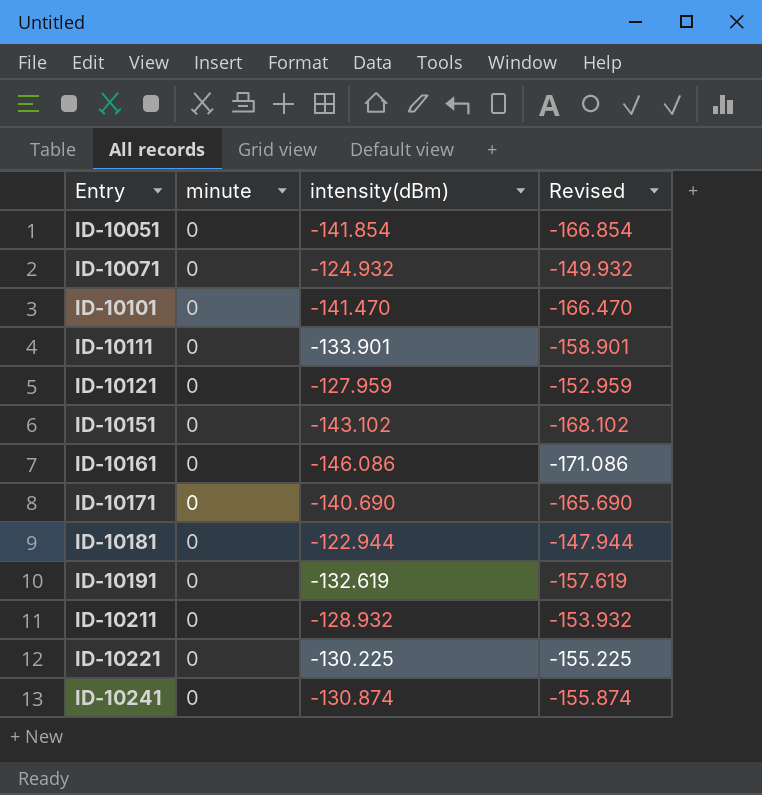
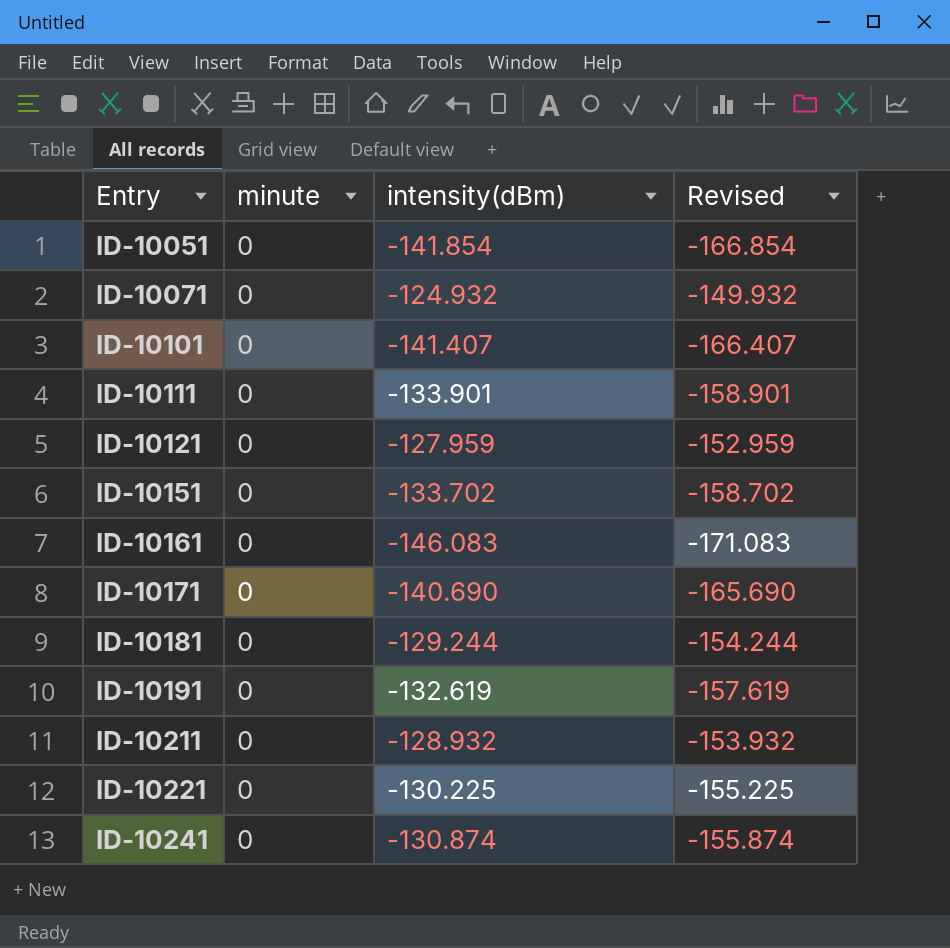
ID-10101 | intensity(dBm): -141.470 -> -141.407
ID-10101 | Revised: -166.470 -> -166.407
ID-10151 | intensity(dBm): -143.102 -> -133.702
ID-10151 | Revised: -168.102 -> -158.702
ID-10161 | intensity(dBm): -146.086 -> -146.083
ID-10161 | Revised: -171.086 -> -171.083
ID-10181 | intensity(dBm): -122.944 -> -129.244
ID-10181 | Revised: -147.944 -> -154.244

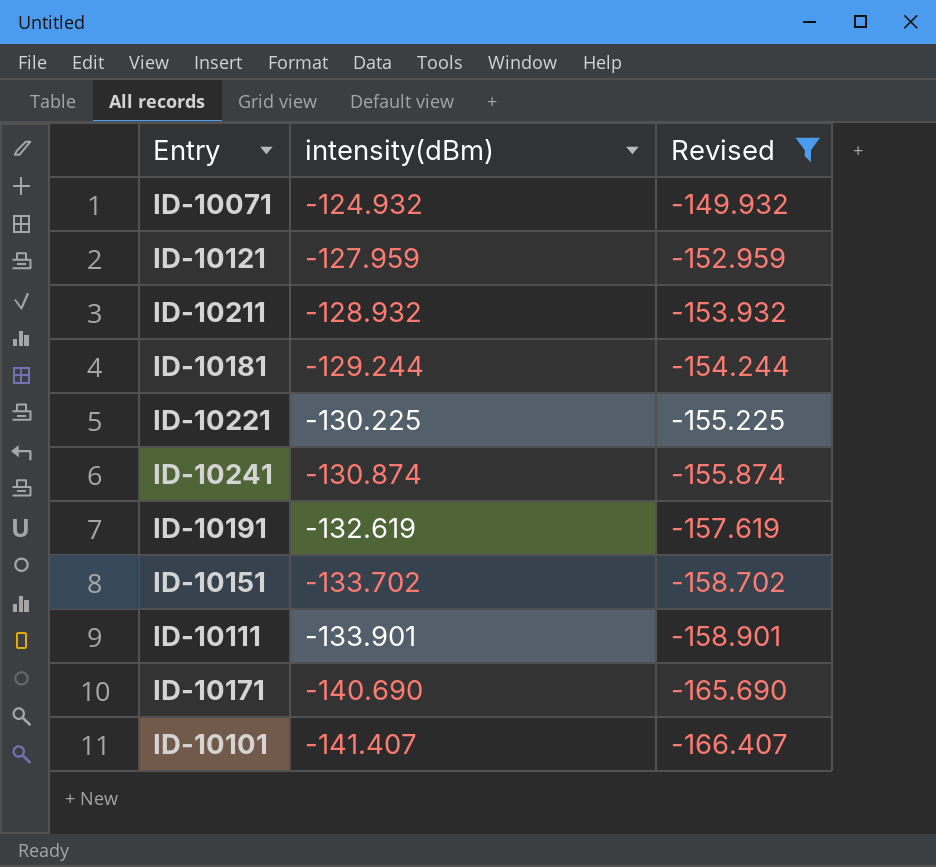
filter: none -> Revised >= -166.407
row order: Entry ascending -> intensity(dBm) descending
column minute | position: 2 -> none

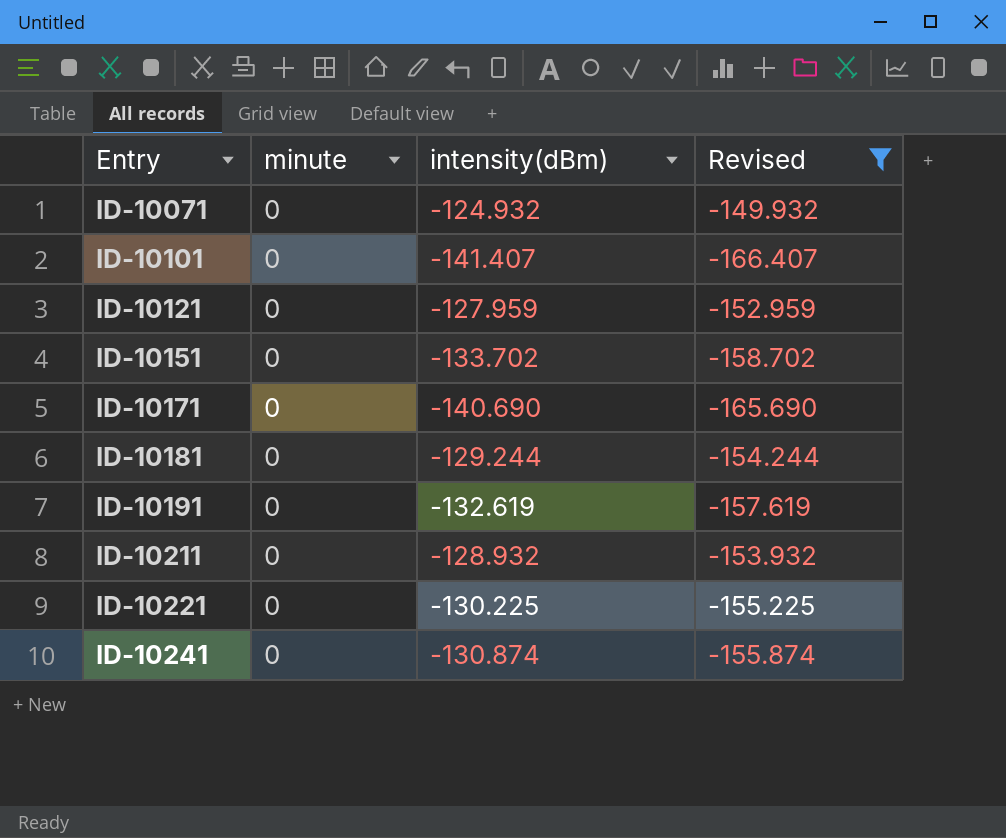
row order: intensity(dBm) descending -> Entry ascending
column minute | position: none -> 2
row ID-10111: -133.901 | -158.901 -> none

